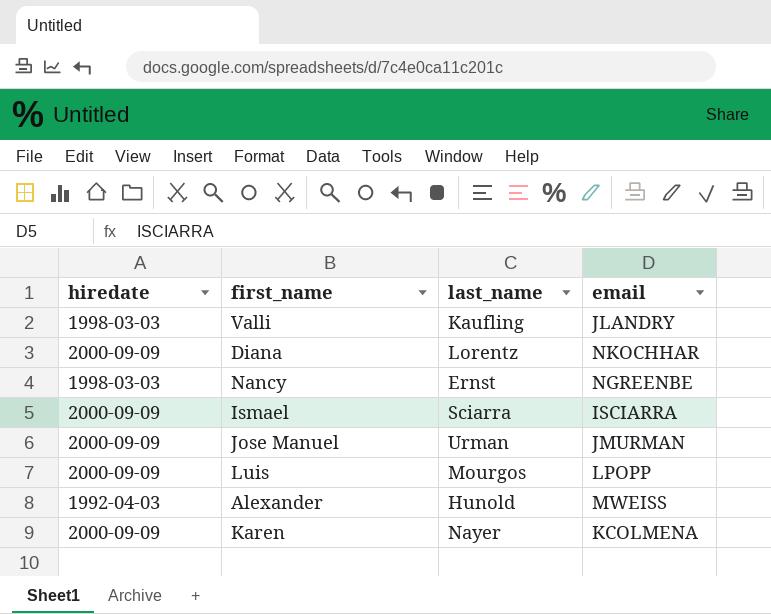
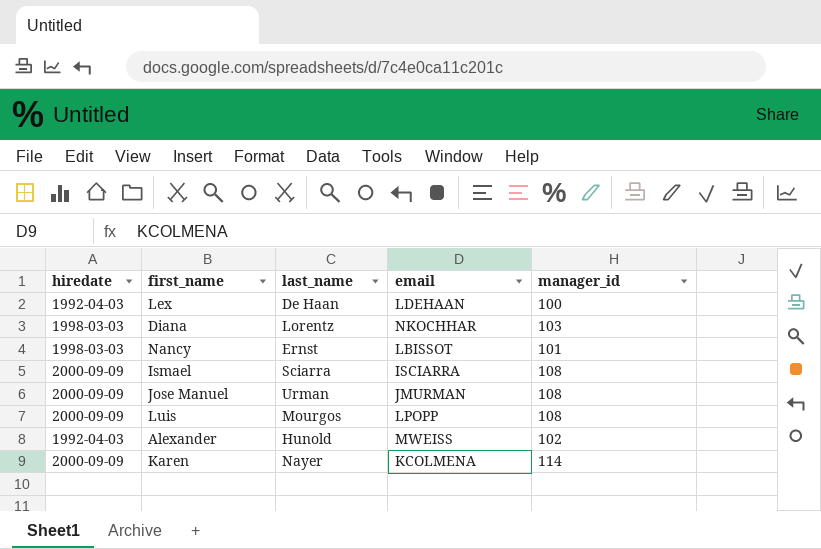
column manager_id | position: none -> 5
row Valli: 1998-03-03 | Kaufling | JLANDRY -> none
row Lex: none -> 1992-04-03 | De Haan | LDEHAAN | 100
Diana | hiredate: 2000-09-09 -> 1998-03-03
Nancy | email: NGREENBE -> LBISSOT

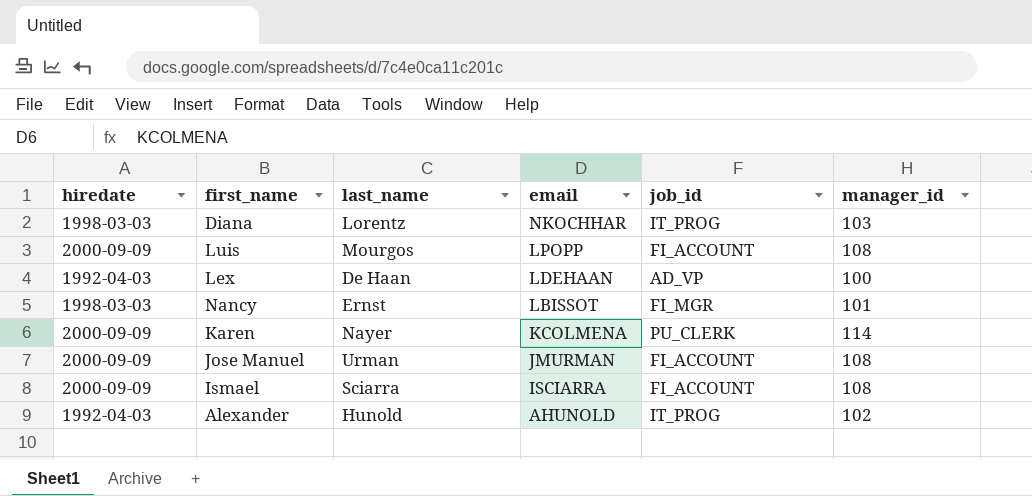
row order: none -> email descending
column job_id | position: none -> 5
Alexander | email: MWEISS -> AHUNOLD

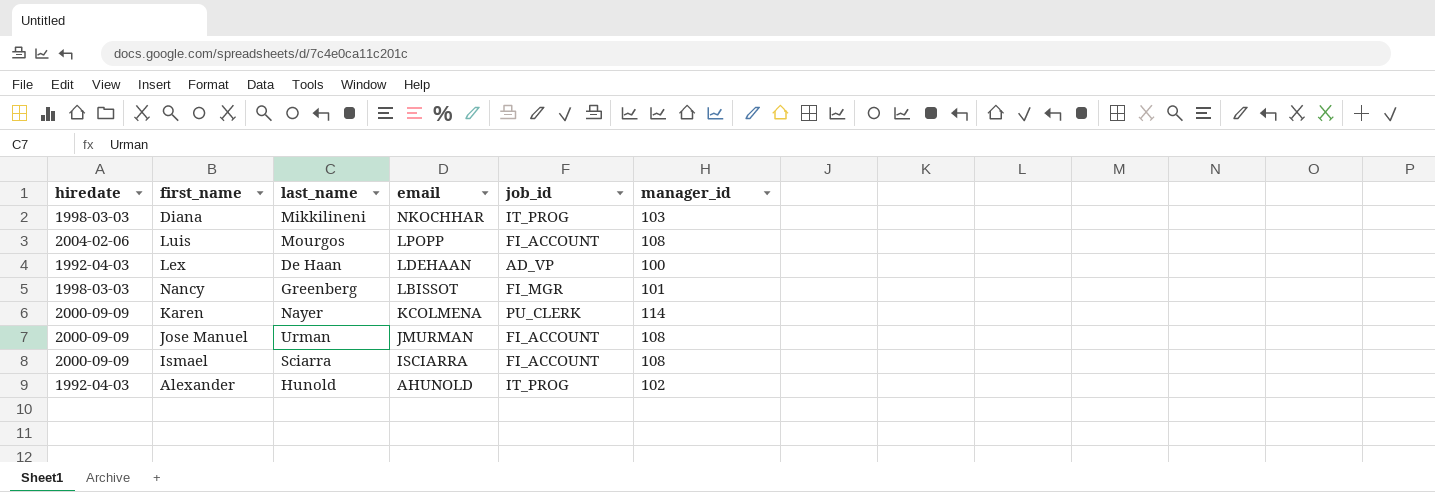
Diana | last_name: Lorentz -> Mikkilineni
Luis | hiredate: 2000-09-09 -> 2004-02-06
Nancy | last_name: Ernst -> Greenberg

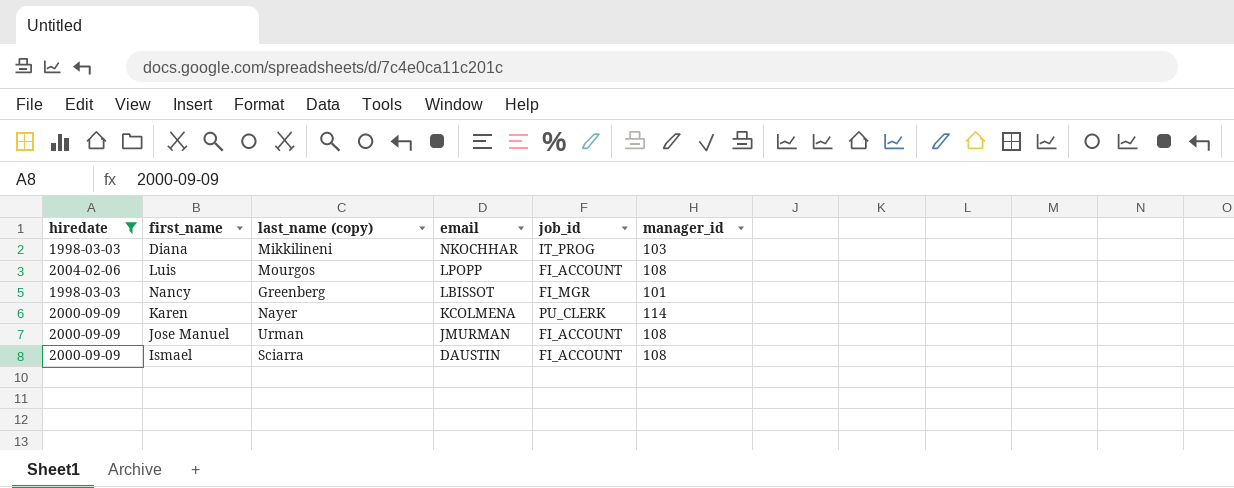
filter: none -> hiredate != 1992-04-03
column name: last_name -> last_name (copy)
Ismael | email: ISCIARRA -> DAUSTIN

